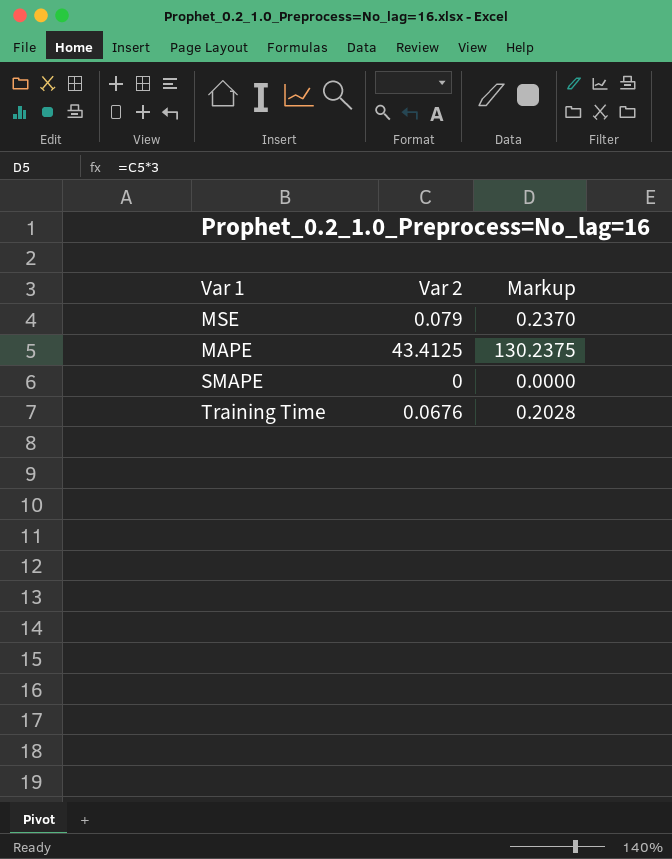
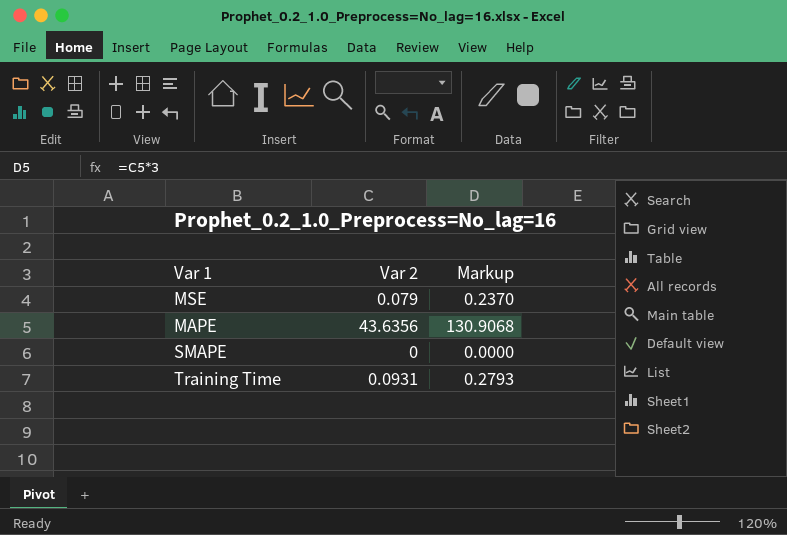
MAPE | Var 2: 43.4125 -> 43.6356
MAPE | Markup: 130.2375 -> 130.9068
Training Time | Var 2: 0.0676 -> 0.0931
Training Time | Markup: 0.2028 -> 0.2793

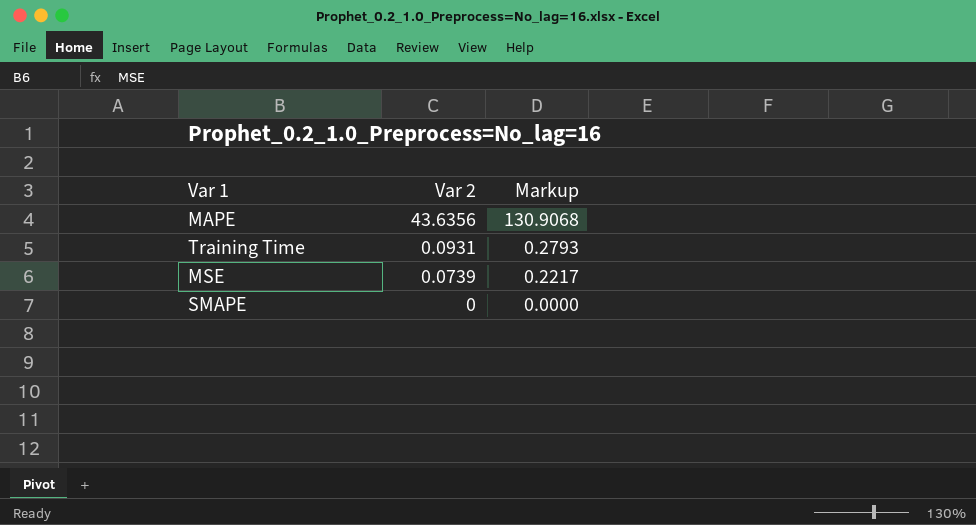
row order: none -> Var 2 descending
MSE | Var 2: 0.079 -> 0.0739
MSE | Markup: 0.2370 -> 0.2217

